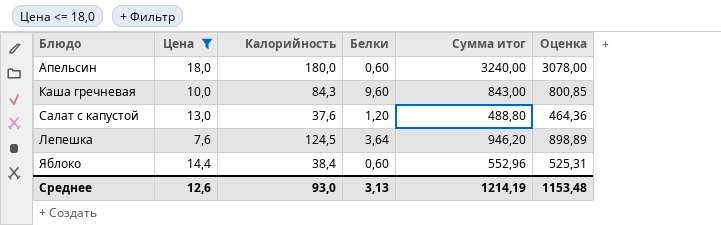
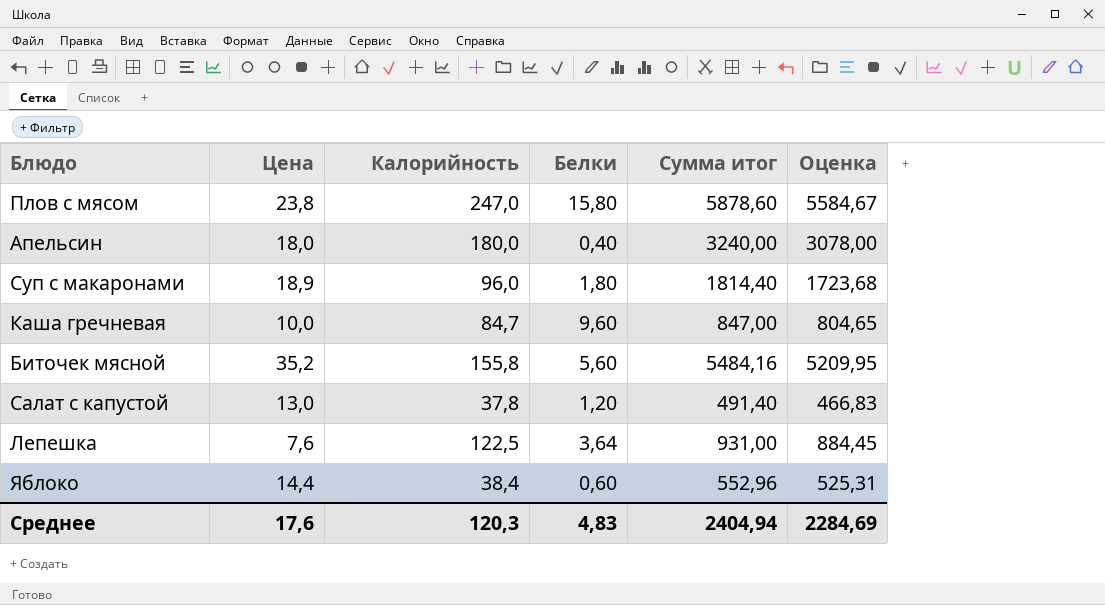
filter: Цена <= 18,0 -> none
Апельсин | Белки: 0,60 -> 0,40
Каша гречневая | Калорийность: 84,3 -> 84,7
Каша гречневая | Сумма итог: 843,00 -> 847,00
Каша гречневая | Оценка: 800,85 -> 804,65
Салат с капустой | Калорийность: 37,6 -> 37,8
Салат с капустой | Сумма итог: 488,80 -> 491,40
Салат с капустой | Оценка: 464,36 -> 466,83
Лепешка | Калорийность: 124,5 -> 122,5
Лепешка | Сумма итог: 946,20 -> 931,00
Лепешка | Оценка: 898,89 -> 884,45
Среднее | Цена: 12,6 -> 17,6
Среднее | Калорийность: 93,0 -> 120,3
Среднее | Белки: 3,13 -> 4,83
Среднее | Сумма итог: 1214,19 -> 2404,94
Среднее | Оценка: 1153,48 -> 2284,69

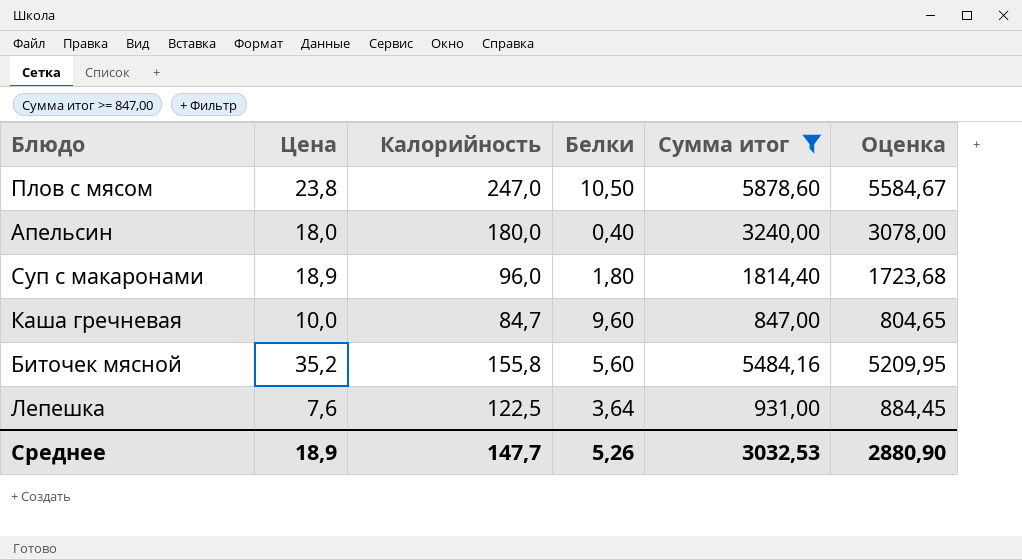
filter: none -> Сумма итог >= 847,00
Плов с мясом | Белки: 15,80 -> 10,50
Среднее | Цена: 17,6 -> 18,9
Среднее | Калорийность: 120,3 -> 147,7
Среднее | Белки: 4,83 -> 5,26
Среднее | Сумма итог: 2404,94 -> 3032,53
Среднее | Оценка: 2284,69 -> 2880,90

